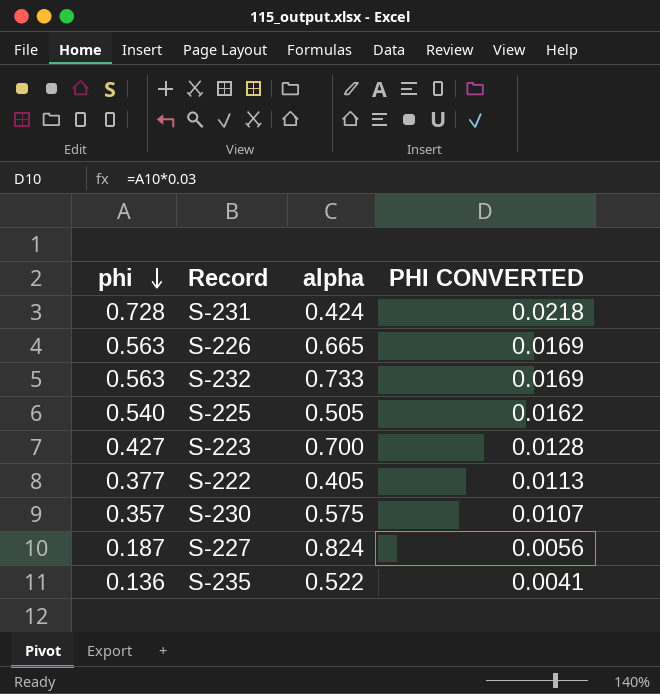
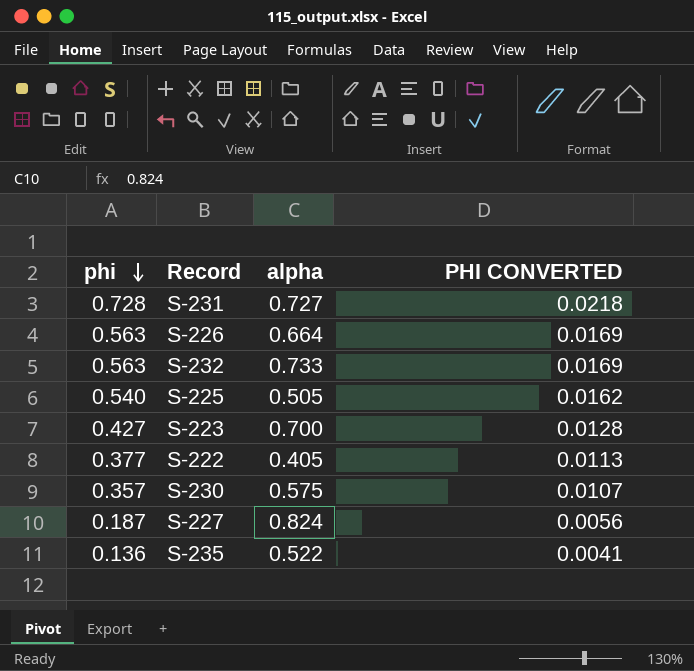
S-231 | alpha: 0.424 -> 0.727
S-226 | alpha: 0.665 -> 0.664

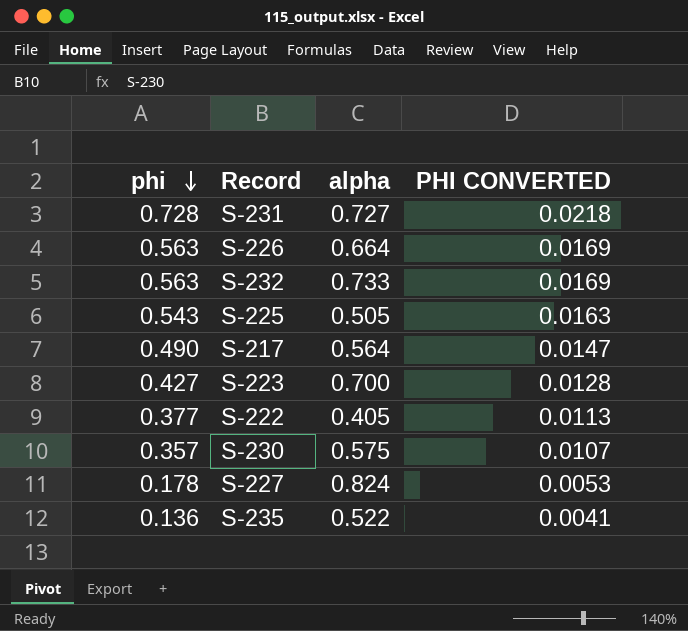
S-225 | phi: 0.540 -> 0.543
S-225 | PHI CONVERTED: 0.0162 -> 0.0163
row S-217: none -> 0.490 | 0.564 | 0.0147
S-227 | phi: 0.187 -> 0.178
S-227 | PHI CONVERTED: 0.0056 -> 0.0053

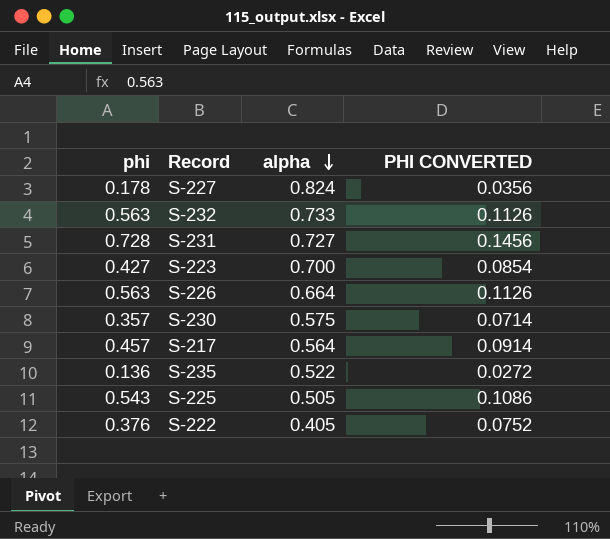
row order: phi descending -> alpha descending
column PHI CONVERTED | formula: [phi] * 0.03 -> [phi] * 0.2
S-217 | phi: 0.490 -> 0.457
S-222 | phi: 0.377 -> 0.376

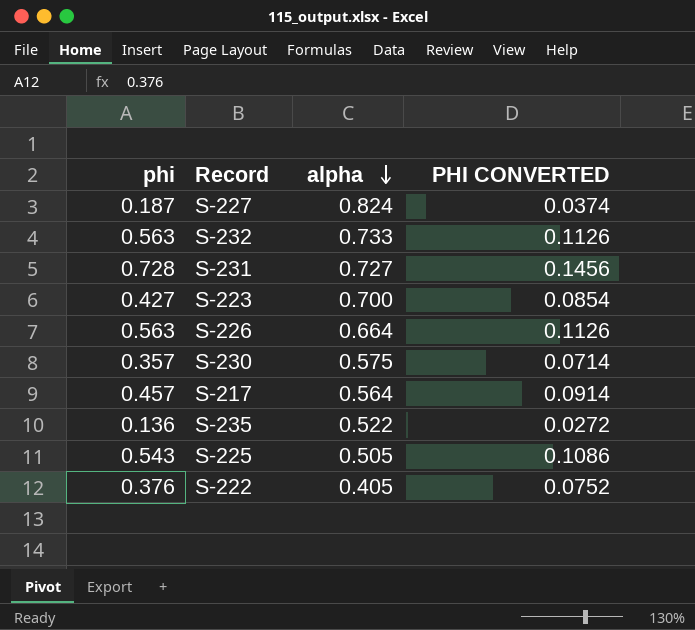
S-227 | phi: 0.178 -> 0.187
S-227 | PHI CONVERTED: 0.0356 -> 0.0374

